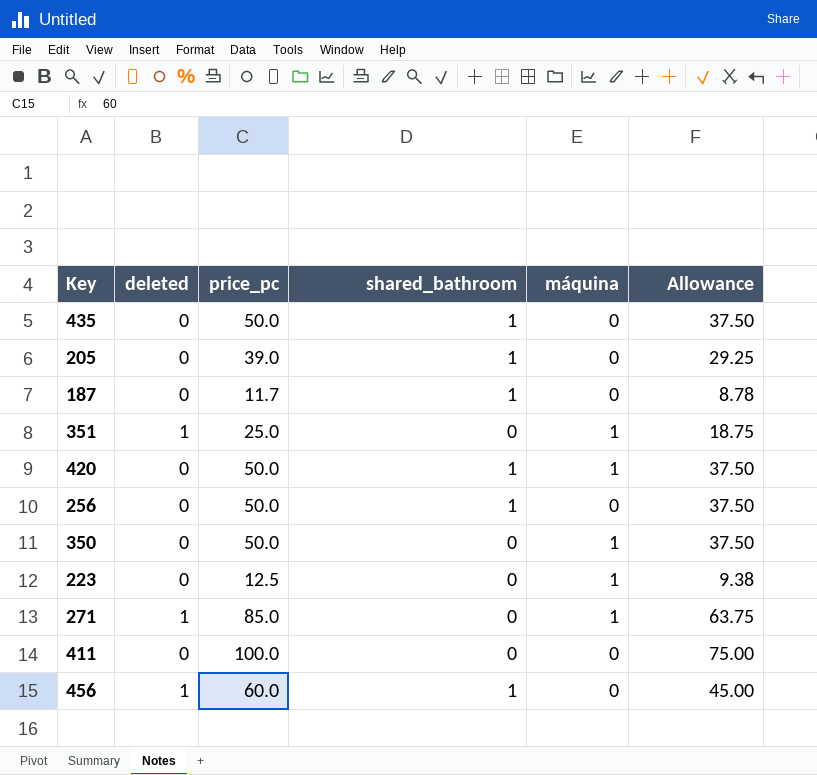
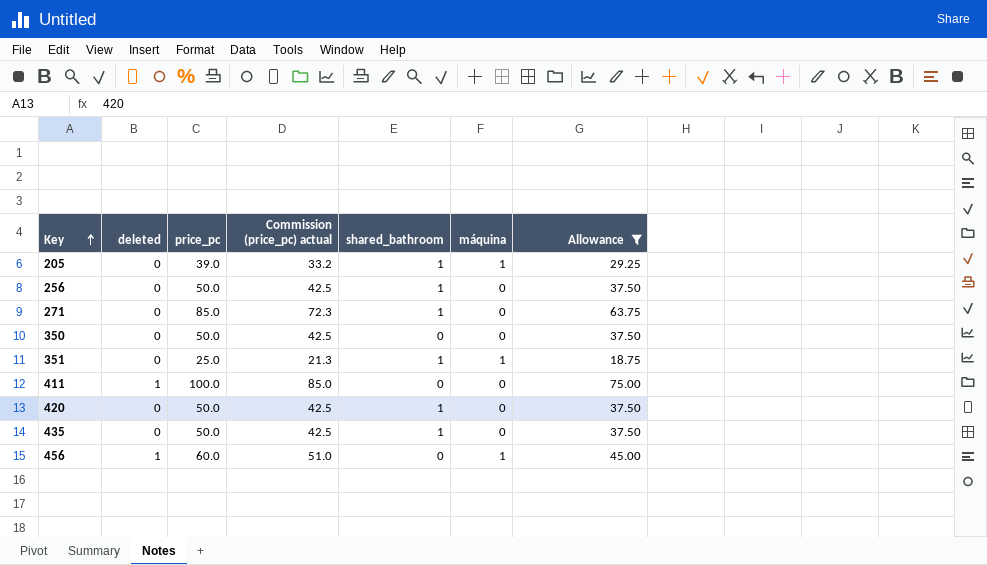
filter: none -> Allowance >= 18.75
row order: none -> Key ascending
column Commission (price_pc) actual | formula: none -> [price_pc] * 0.85
205 | máquina: 0 -> 1
271 | deleted: 1 -> 0
271 | shared_bathroom: 0 -> 1
271 | máquina: 1 -> 0
350 | máquina: 1 -> 0
351 | deleted: 1 -> 0
351 | shared_bathroom: 0 -> 1
411 | deleted: 0 -> 1
420 | máquina: 1 -> 0
456 | shared_bathroom: 1 -> 0
456 | máquina: 0 -> 1

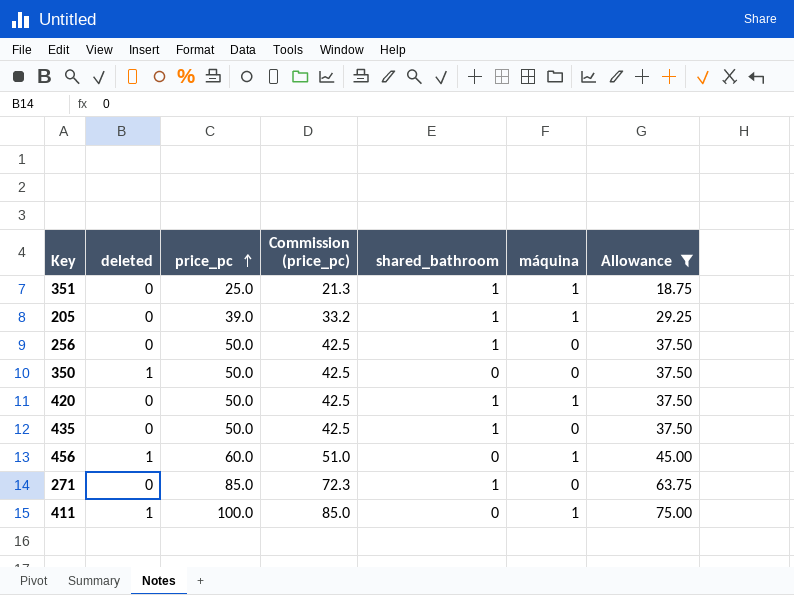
row order: Key ascending -> price_pc ascending
column name: Commission (price_pc) actual -> Commission (price_pc)
350 | deleted: 0 -> 1
420 | máquina: 0 -> 1
411 | máquina: 0 -> 1

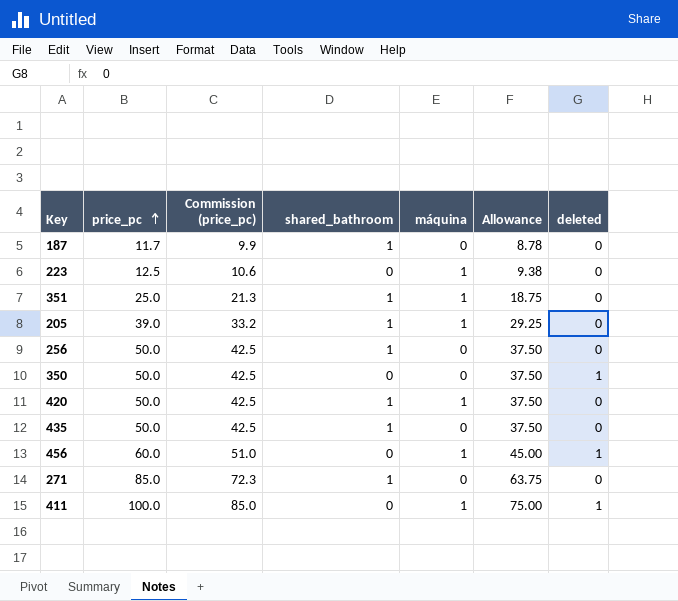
filter: Allowance >= 18.75 -> none
column deleted | position: 2 -> 7

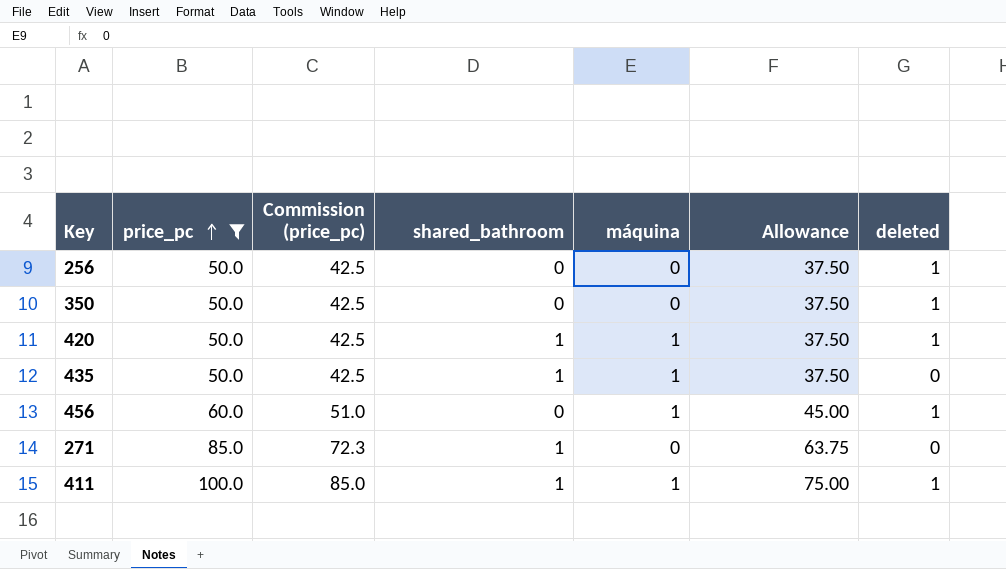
filter: none -> price_pc >= 50.0
256 | shared_bathroom: 1 -> 0
256 | deleted: 0 -> 1
420 | deleted: 0 -> 1
435 | máquina: 0 -> 1
411 | shared_bathroom: 0 -> 1

